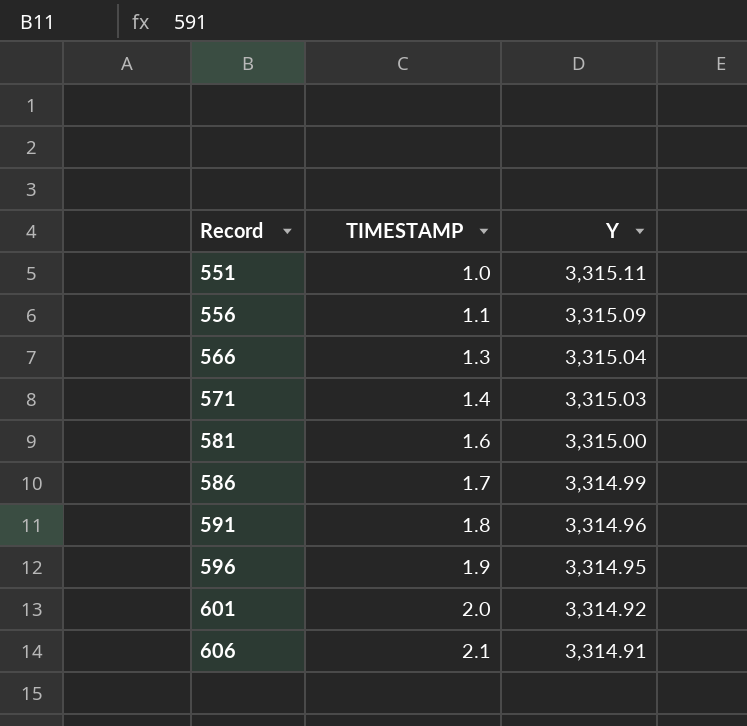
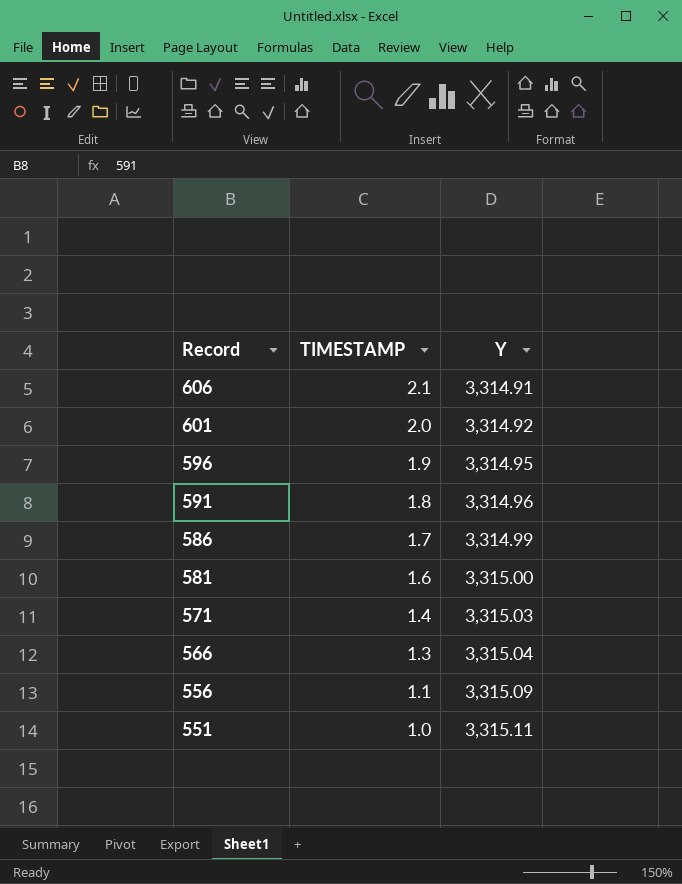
row order: Record ascending -> Record descending

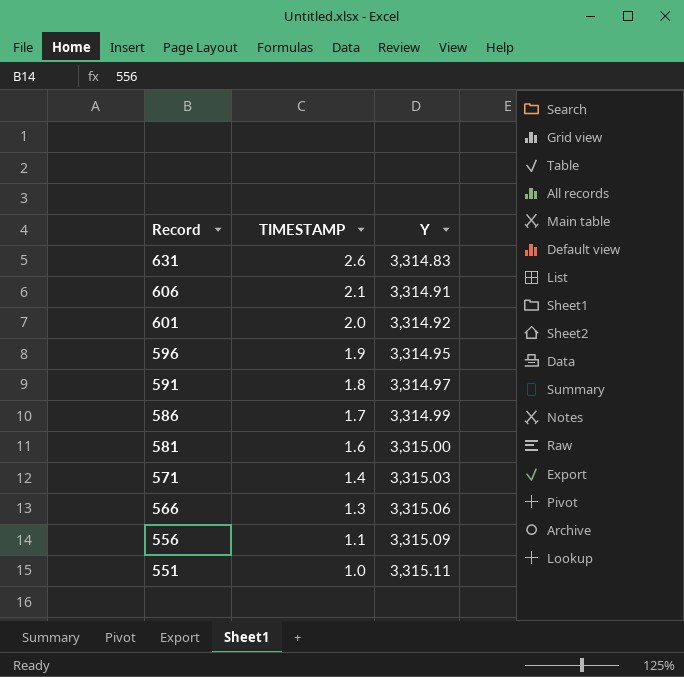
row 631: none -> 2.6 | 3,314.83
591 | Y: 3,314.96 -> 3,314.97
566 | Y: 3,315.04 -> 3,315.06

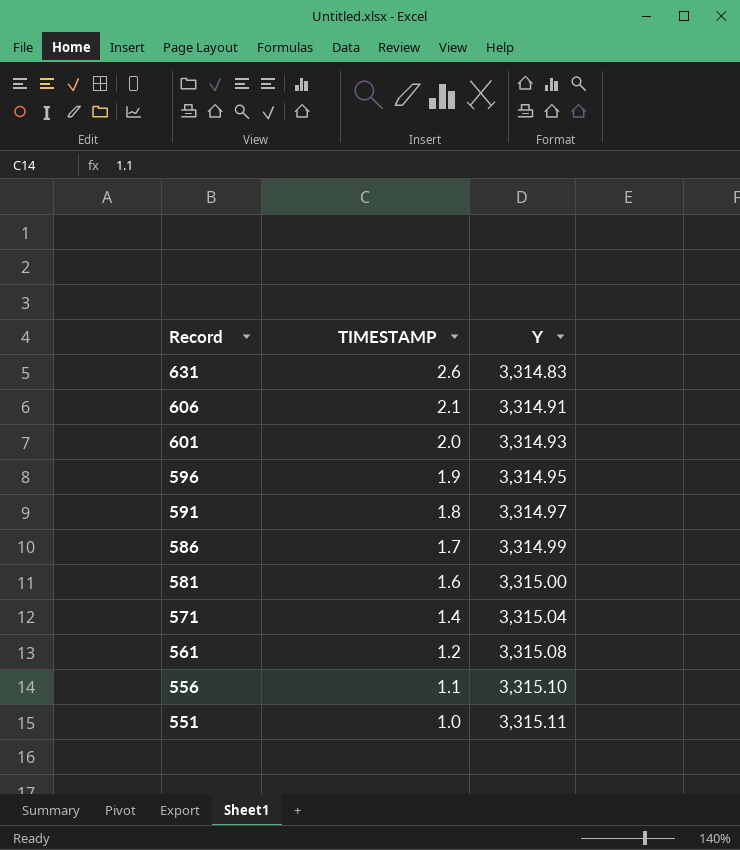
row 566: 1.3 | 3,315.06 -> none
601 | Y: 3,314.92 -> 3,314.93
571 | Y: 3,315.03 -> 3,315.04
row 561: none -> 1.2 | 3,315.08
556 | Y: 3,315.09 -> 3,315.10

